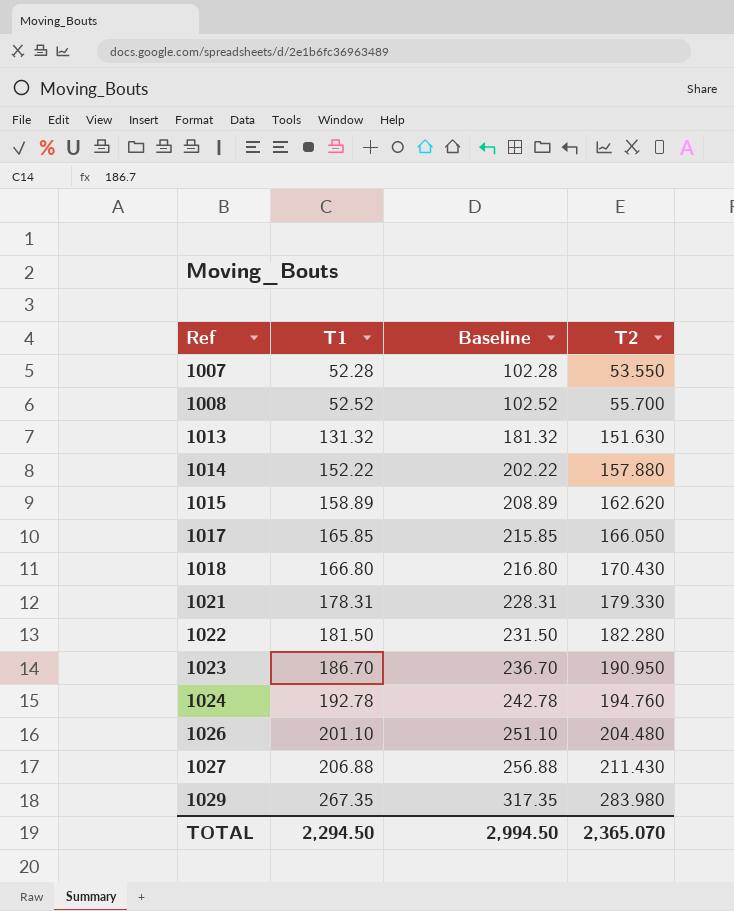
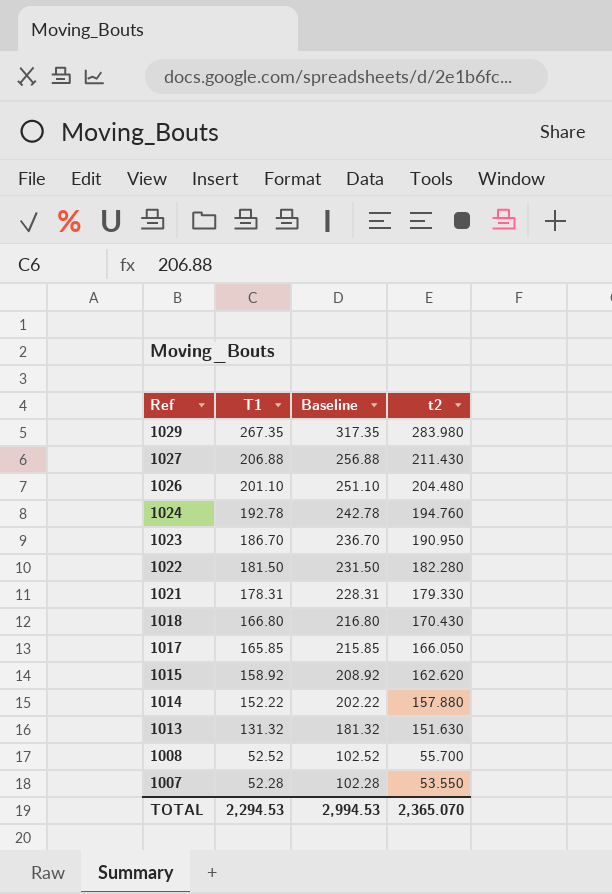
row order: Ref ascending -> Ref descending
column name: T2 -> t2
1015 | T1: 158.89 -> 158.92
1015 | Baseline: 208.89 -> 208.92
TOTAL | T1: 2,294.50 -> 2,294.53
TOTAL | Baseline: 2,994.50 -> 2,994.53

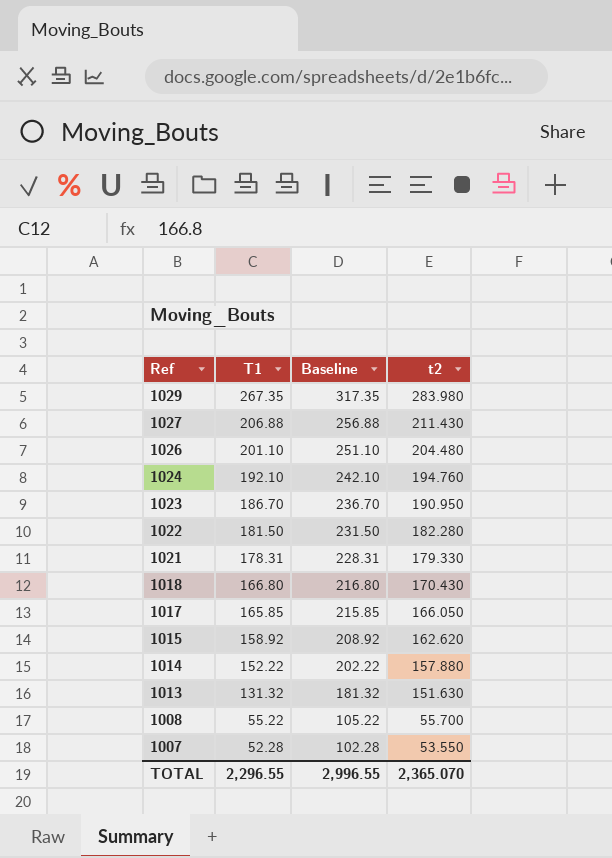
1024 | T1: 192.78 -> 192.10
1024 | Baseline: 242.78 -> 242.10
1008 | T1: 52.52 -> 55.22
1008 | Baseline: 102.52 -> 105.22
TOTAL | T1: 2,294.53 -> 2,296.55
TOTAL | Baseline: 2,994.53 -> 2,996.55

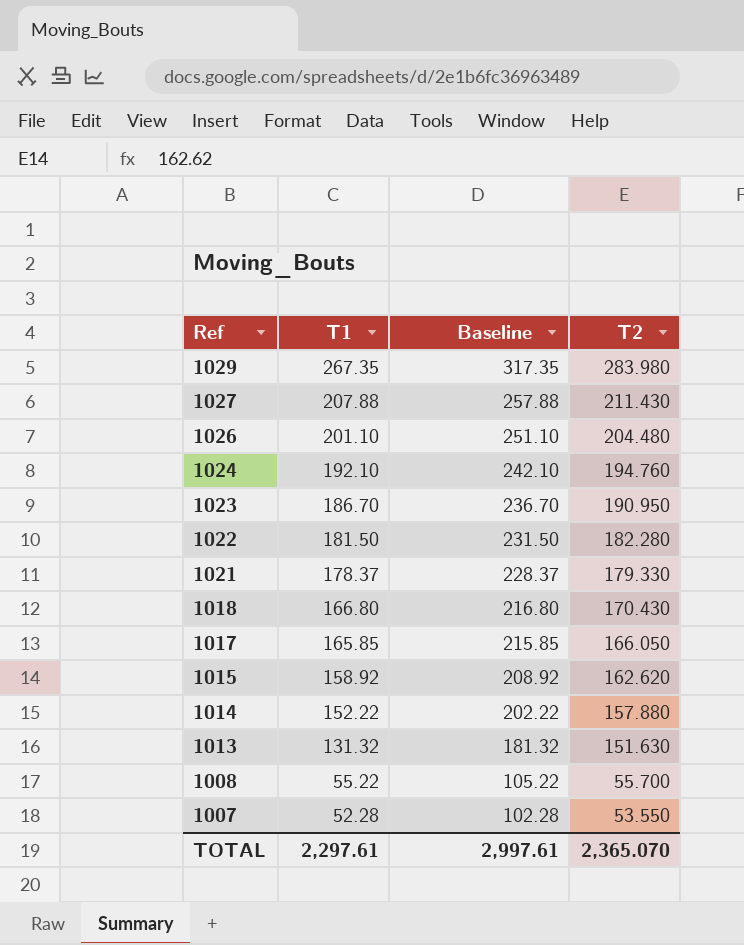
column name: t2 -> T2
1027 | T1: 206.88 -> 207.88
1027 | Baseline: 256.88 -> 257.88
1021 | T1: 178.31 -> 178.37
1021 | Baseline: 228.31 -> 228.37
TOTAL | T1: 2,296.55 -> 2,297.61
TOTAL | Baseline: 2,996.55 -> 2,997.61

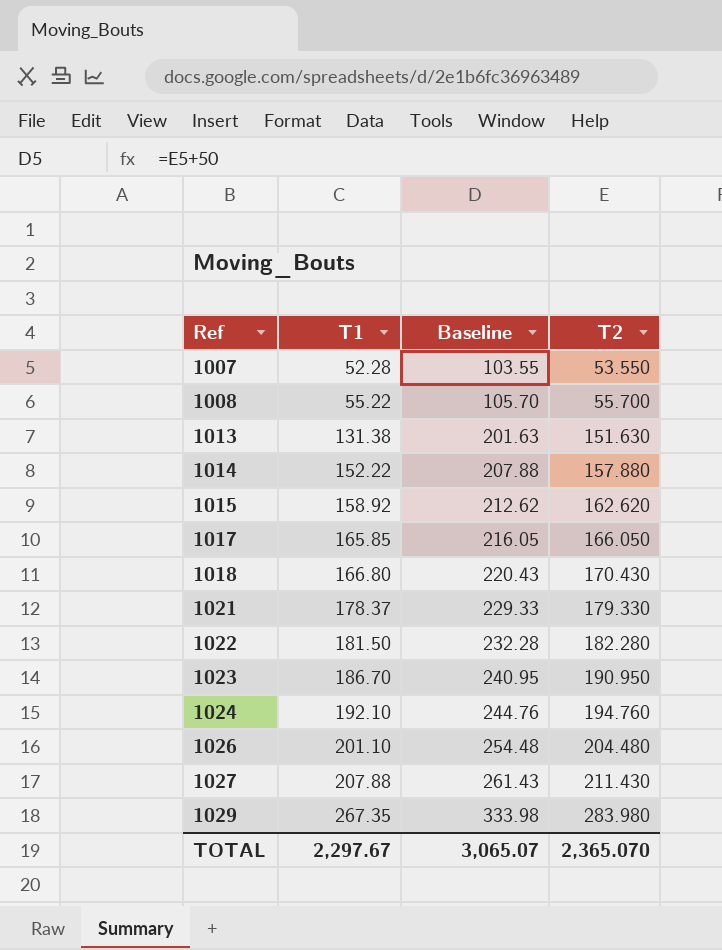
row order: Ref descending -> Ref ascending
column Baseline | formula: [T1] + 50 -> [T2] + 50
1013 | T1: 131.32 -> 131.38
TOTAL | T1: 2,297.61 -> 2,297.67
TOTAL | Baseline: 2,997.61 -> 3,065.07

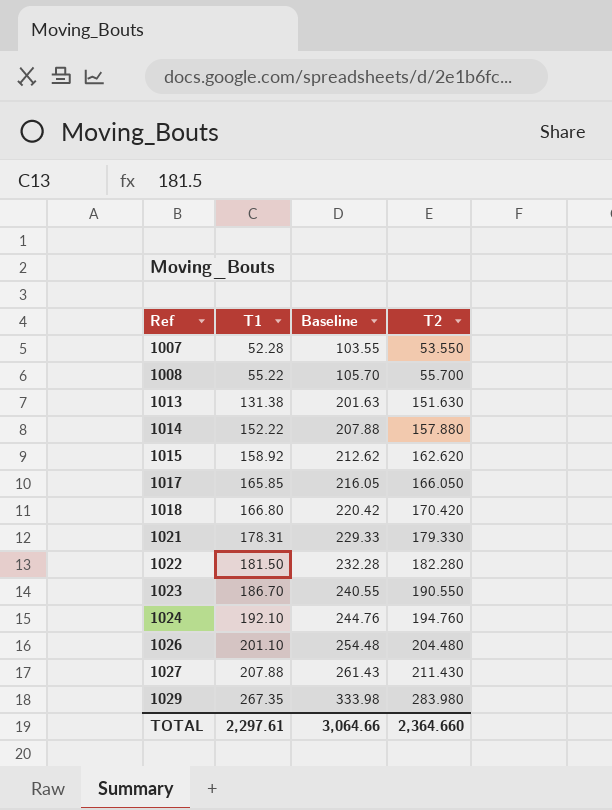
1018 | Baseline: 220.43 -> 220.42
1018 | T2: 170.430 -> 170.420
1021 | T1: 178.37 -> 178.31
1023 | Baseline: 240.95 -> 240.55
1023 | T2: 190.950 -> 190.550
TOTAL | T1: 2,297.67 -> 2,297.61
TOTAL | Baseline: 3,065.07 -> 3,064.66
TOTAL | T2: 2,365.070 -> 2,364.660

